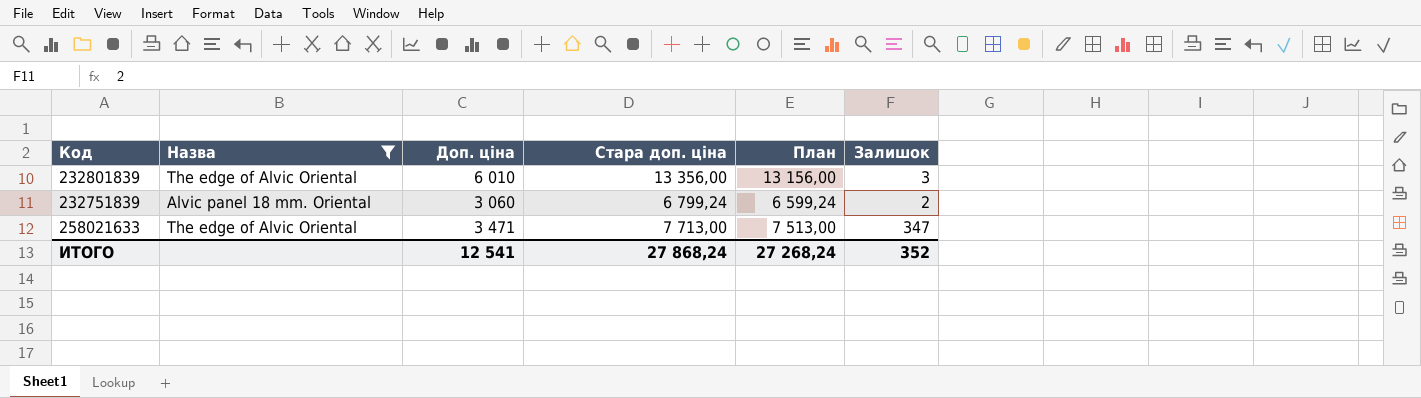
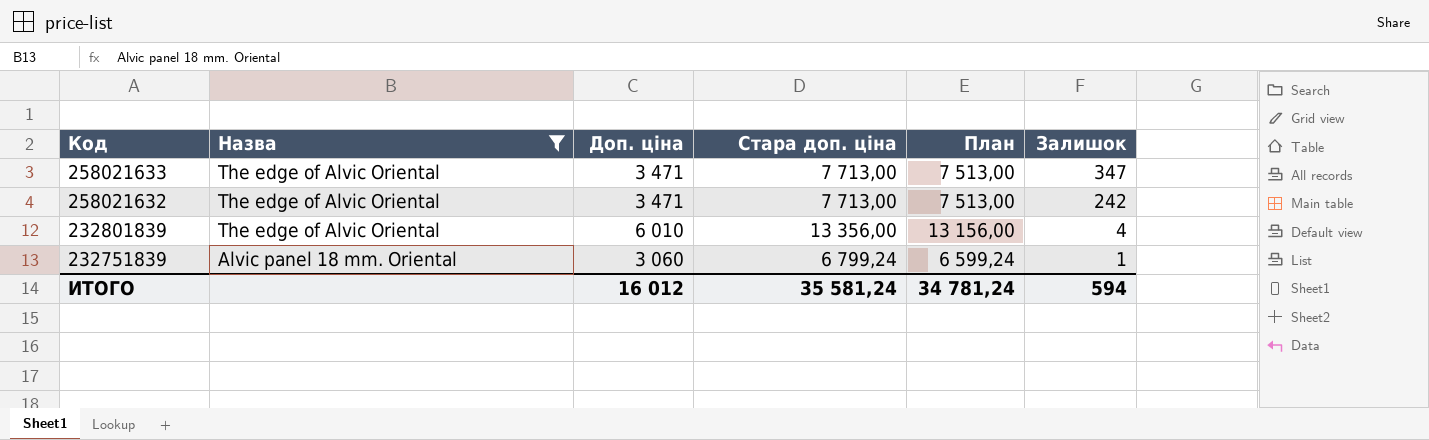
row order: none -> Код descending
row 258021632: none -> The edge of Alvic Oriental | 3 471 | 7 713,00 | 7 513,00 | 242
232801839 | Залишок: 3 -> 4
232751839 | Залишок: 2 -> 1
ИТОГО | Доп. ціна: 12 541 -> 16 012
ИТОГО | Стара доп. ціна: 27 868,24 -> 35 581,24
ИТОГО | План: 27 268,24 -> 34 781,24
ИТОГО | Залишок: 352 -> 594

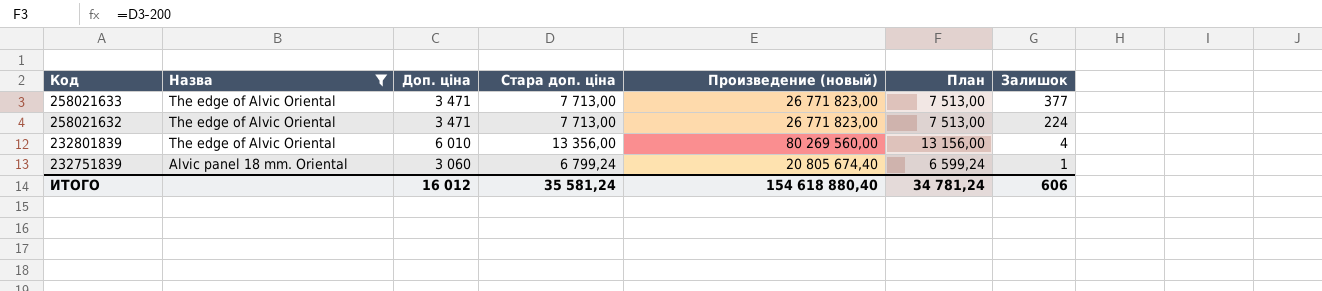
column Произведение (новый) | formula: none -> [Доп. ціна] * [Стара доп. ціна]
258021633 | Залишок: 347 -> 377
258021632 | Залишок: 242 -> 224
ИТОГО | Залишок: 594 -> 606

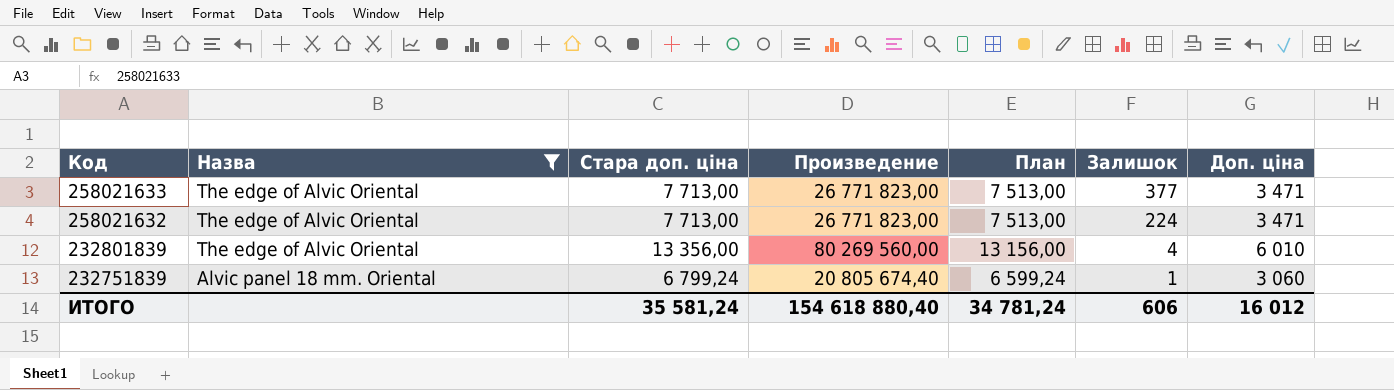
column name: Произведение (новый) -> Произведение
column Доп. ціна | position: 3 -> 7

